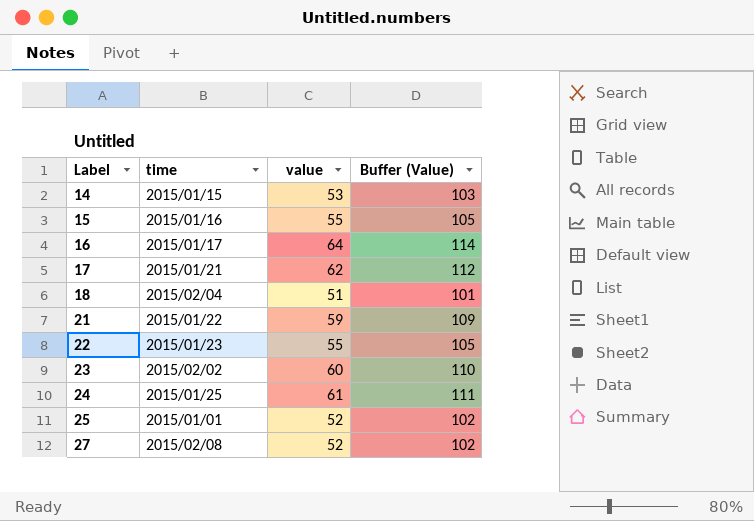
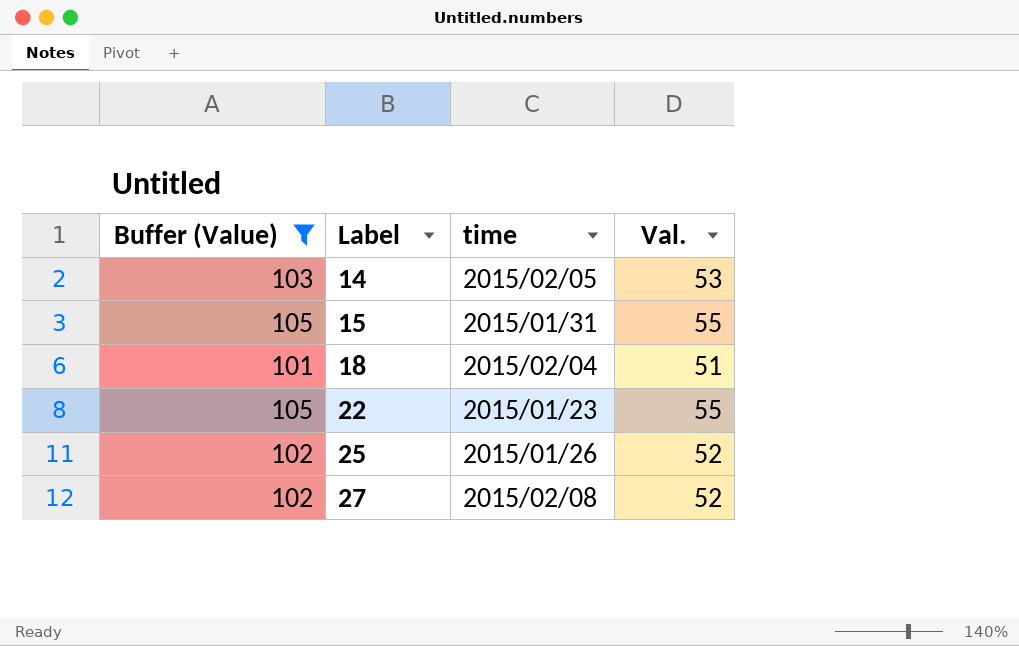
filter: none -> Buffer (Value) <= 105
column Buffer (Value) | position: 4 -> 1
column name: value -> Val.
14 | time: 2015/01/15 -> 2015/02/05
15 | time: 2015/01/16 -> 2015/01/31
25 | time: 2015/01/01 -> 2015/01/26

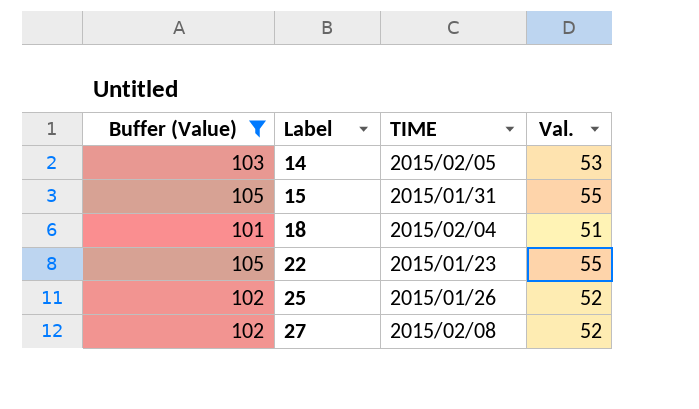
column name: time -> TIME

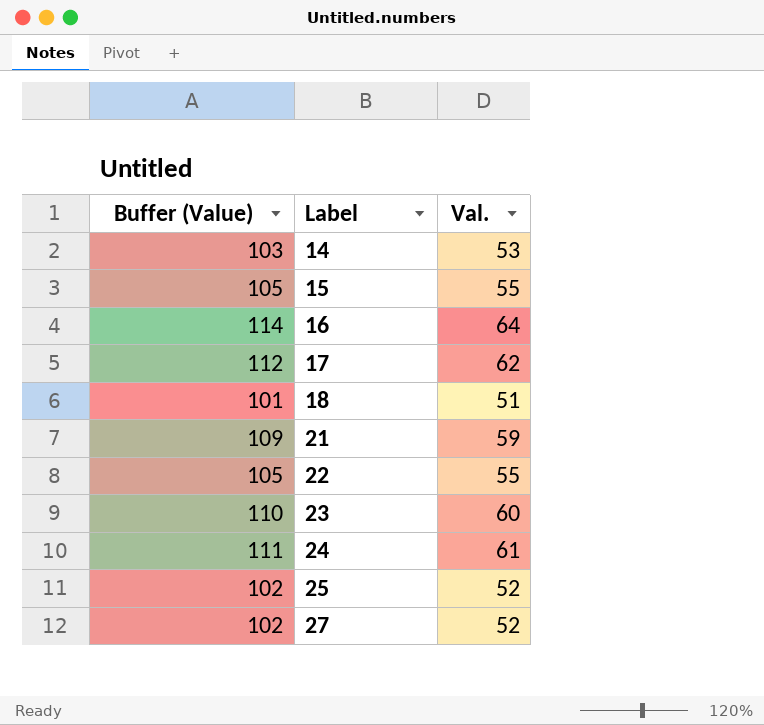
filter: Buffer (Value) <= 105 -> none
column TIME | position: 3 -> none

